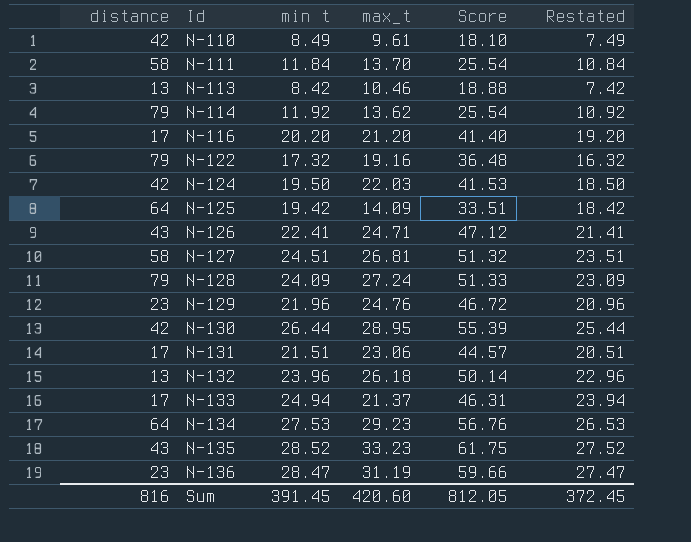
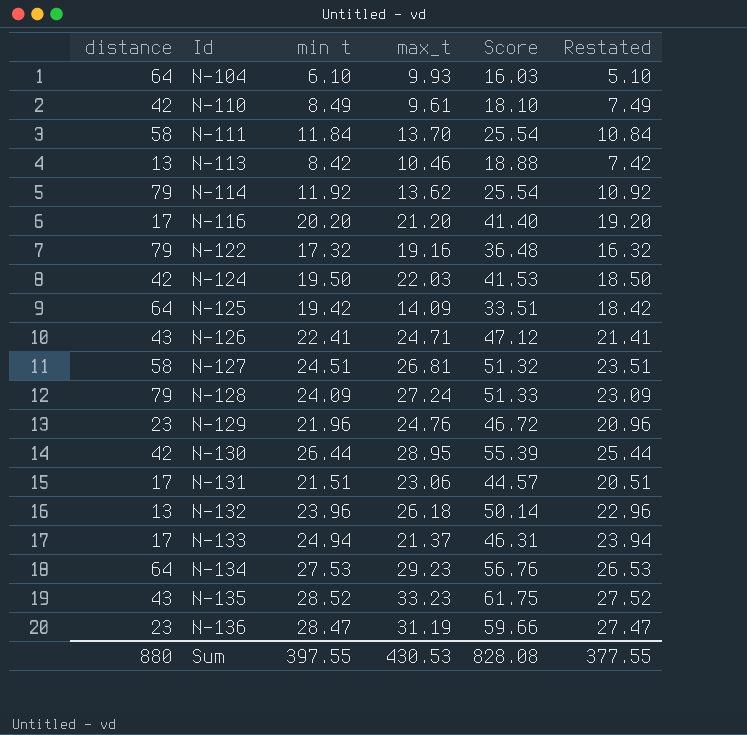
row N-104: none -> 64 | 6.10 | 9.93 | 16.03 | 5.10
Sum | distance: 816 -> 880
Sum | min t: 391.45 -> 397.55
Sum | max_t: 420.60 -> 430.53
Sum | Score: 812.05 -> 828.08
Sum | Restated: 372.45 -> 377.55

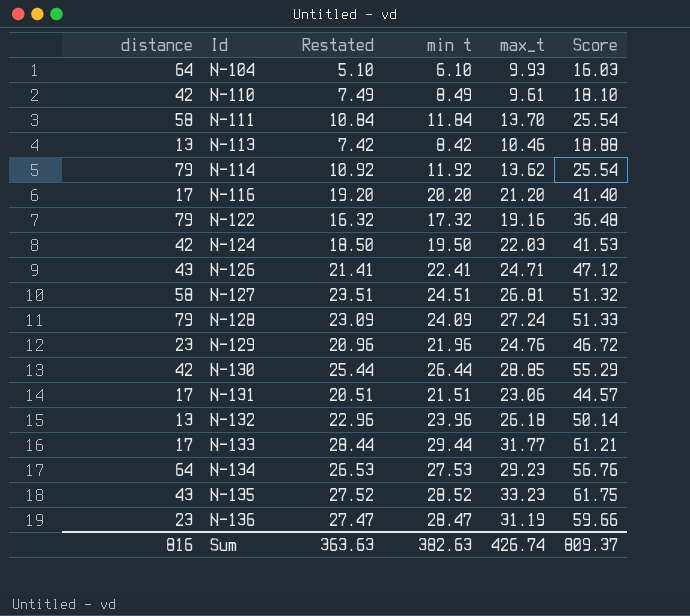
column Restated | position: 6 -> 3
row N-125: 64 | 19.42 | 14.09 | 33.51 | 18.42 -> none
N-130 | max_t: 28.95 -> 28.85
N-130 | Score: 55.39 -> 55.29
N-133 | Restated: 23.94 -> 28.44
N-133 | min t: 24.94 -> 29.44
N-133 | max_t: 21.37 -> 31.77
N-133 | Score: 46.31 -> 61.21
Sum | distance: 880 -> 816
Sum | Restated: 377.55 -> 363.63
Sum | min t: 397.55 -> 382.63
Sum | max_t: 430.53 -> 426.74
Sum | Score: 828.08 -> 809.37

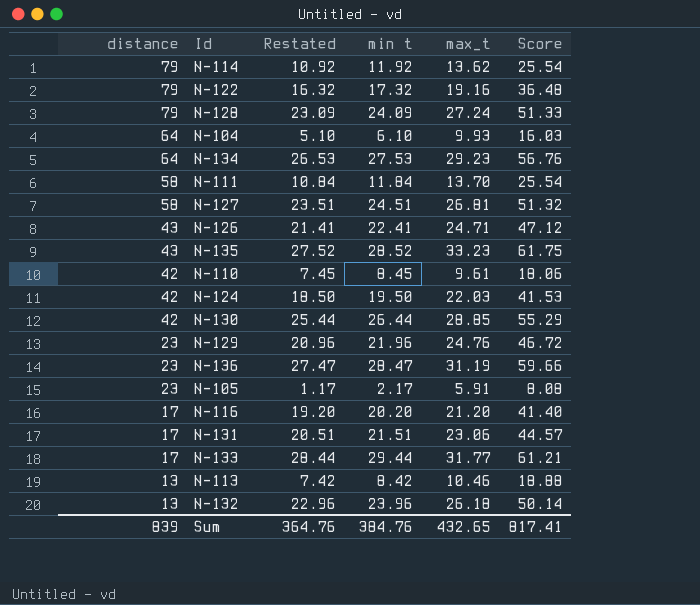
row order: Id ascending -> distance descending
N-110 | Restated: 7.49 -> 7.45
N-110 | min t: 8.49 -> 8.45
N-110 | Score: 18.10 -> 18.06
row N-105: none -> 23 | 1.17 | 2.17 | 5.91 | 8.08
Sum | distance: 816 -> 839
Sum | Restated: 363.63 -> 364.76
Sum | min t: 382.63 -> 384.76
Sum | max_t: 426.74 -> 432.65
Sum | Score: 809.37 -> 817.41

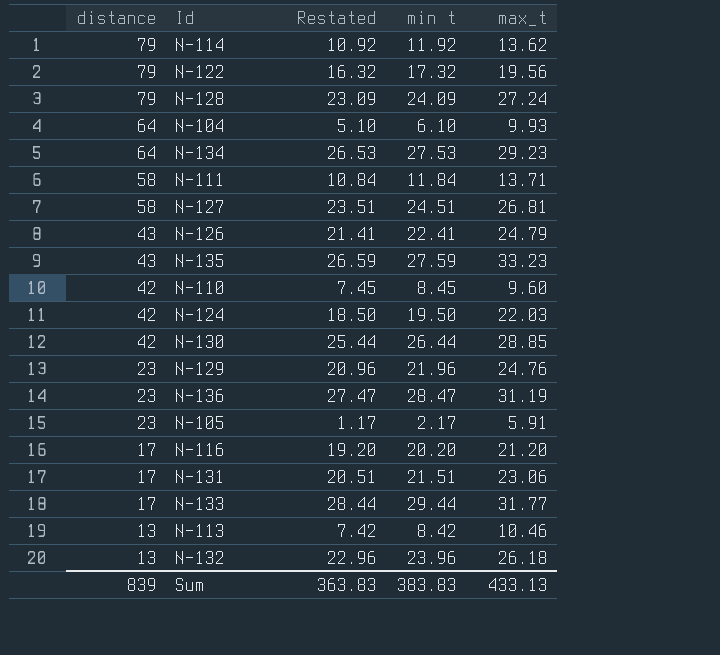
column Score | formula: [min t] + [max_t] -> none
N-122 | max_t: 19.16 -> 19.56
N-111 | max_t: 13.70 -> 13.71
N-126 | max_t: 24.71 -> 24.79
N-135 | Restated: 27.52 -> 26.59
N-135 | min t: 28.52 -> 27.59
N-110 | max_t: 9.61 -> 9.60
Sum | Restated: 364.76 -> 363.83
Sum | min t: 384.76 -> 383.83
Sum | max_t: 432.65 -> 433.13

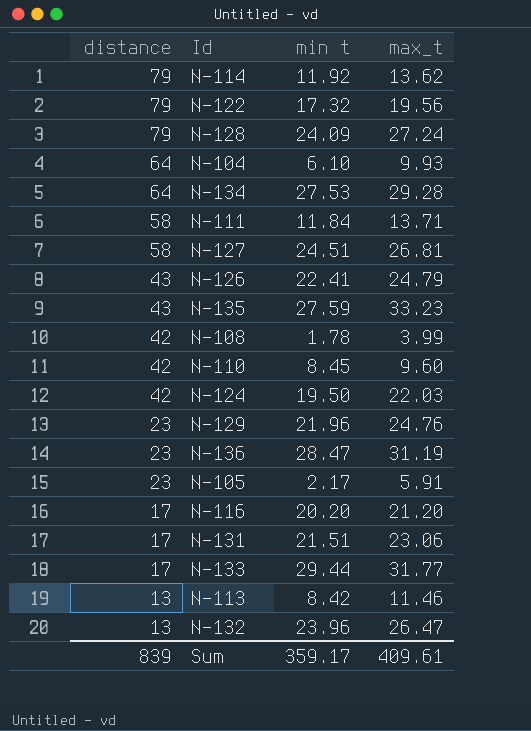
column Restated | formula: [min t] - 1 -> none
row N-130: 42 | 25.44 | 26.44 | 28.85 -> none
N-134 | max_t: 29.23 -> 29.28
row N-108: none -> 42 | 1.78 | 3.99
N-113 | max_t: 10.46 -> 11.46
N-132 | max_t: 26.18 -> 26.47
Sum | min t: 383.83 -> 359.17
Sum | max_t: 433.13 -> 409.61

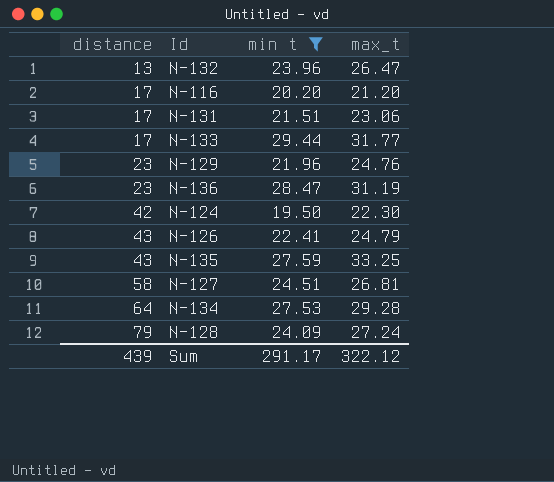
filter: none -> min t >= 19.50
row order: distance descending -> distance ascending
N-124 | max_t: 22.03 -> 22.30
N-135 | max_t: 33.23 -> 33.25
Sum | distance: 839 -> 439
Sum | min t: 359.17 -> 291.17
Sum | max_t: 409.61 -> 322.12

